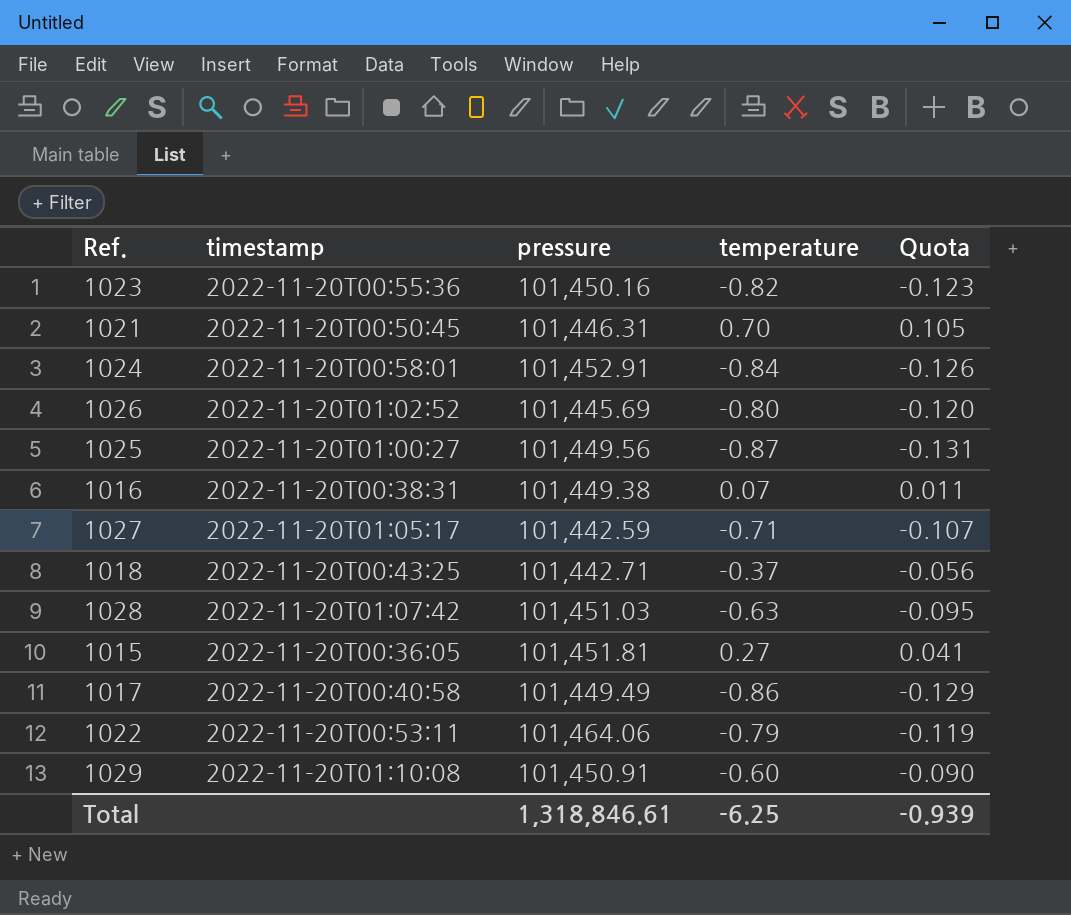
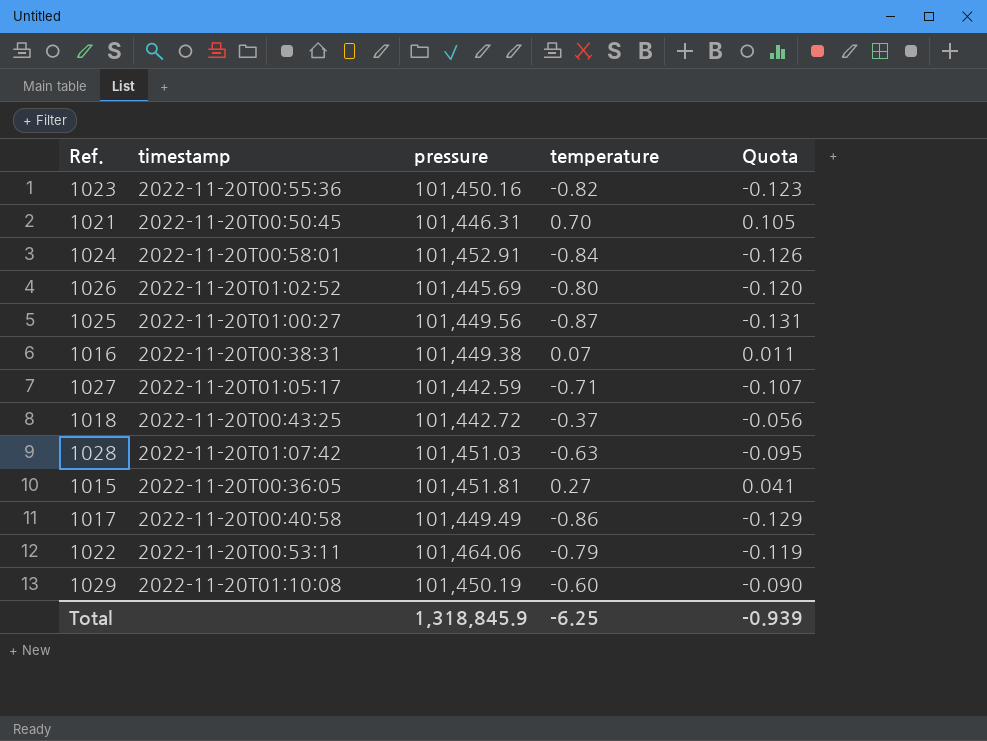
1018 | pressure: 101,442.71 -> 101,442.72
1029 | pressure: 101,450.91 -> 101,450.19
Total | pressure: 1,318,846.61 -> 1,318,845.9

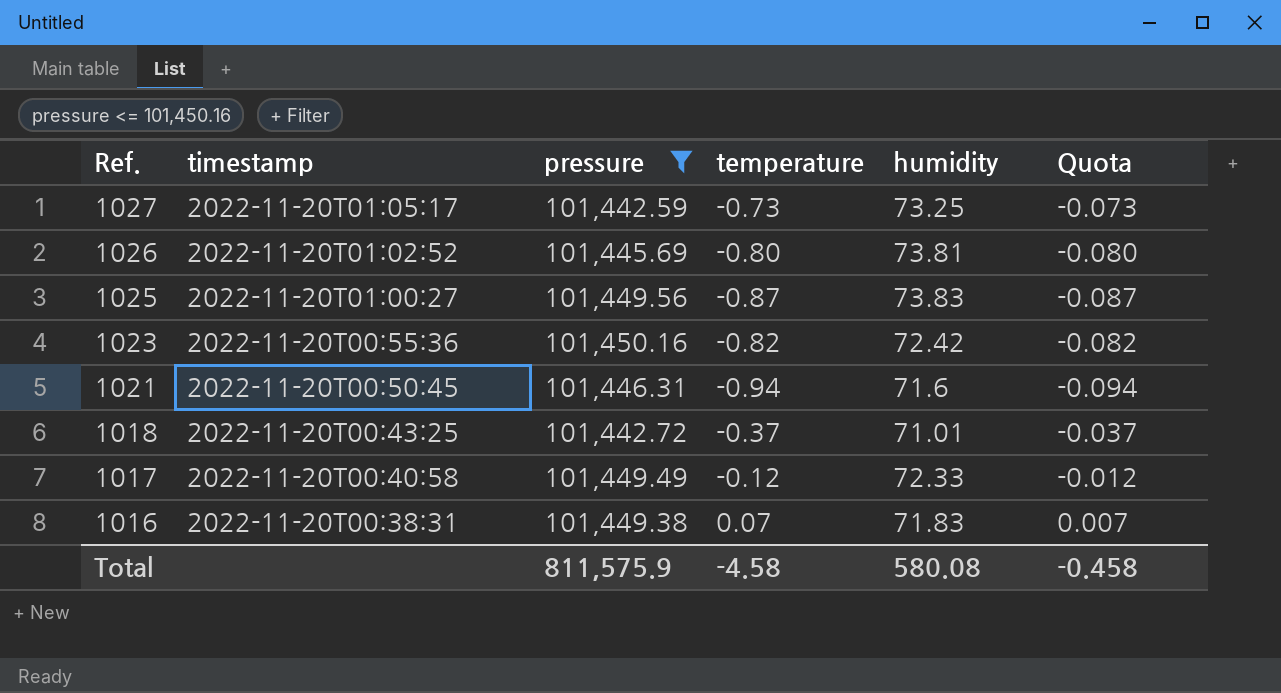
filter: none -> pressure <= 101,450.16
row order: none -> Ref. descending
column humidity | position: none -> 5
column Quota | formula: [temperature] * 0.15 -> [temperature] * 0.1
1027 | temperature: -0.71 -> -0.73
1021 | temperature: 0.70 -> -0.94
1017 | temperature: -0.86 -> -0.12
Total | pressure: 1,318,845.9 -> 811,575.9
Total | temperature: -6.25 -> -4.58
Total | Quota: -0.939 -> -0.458

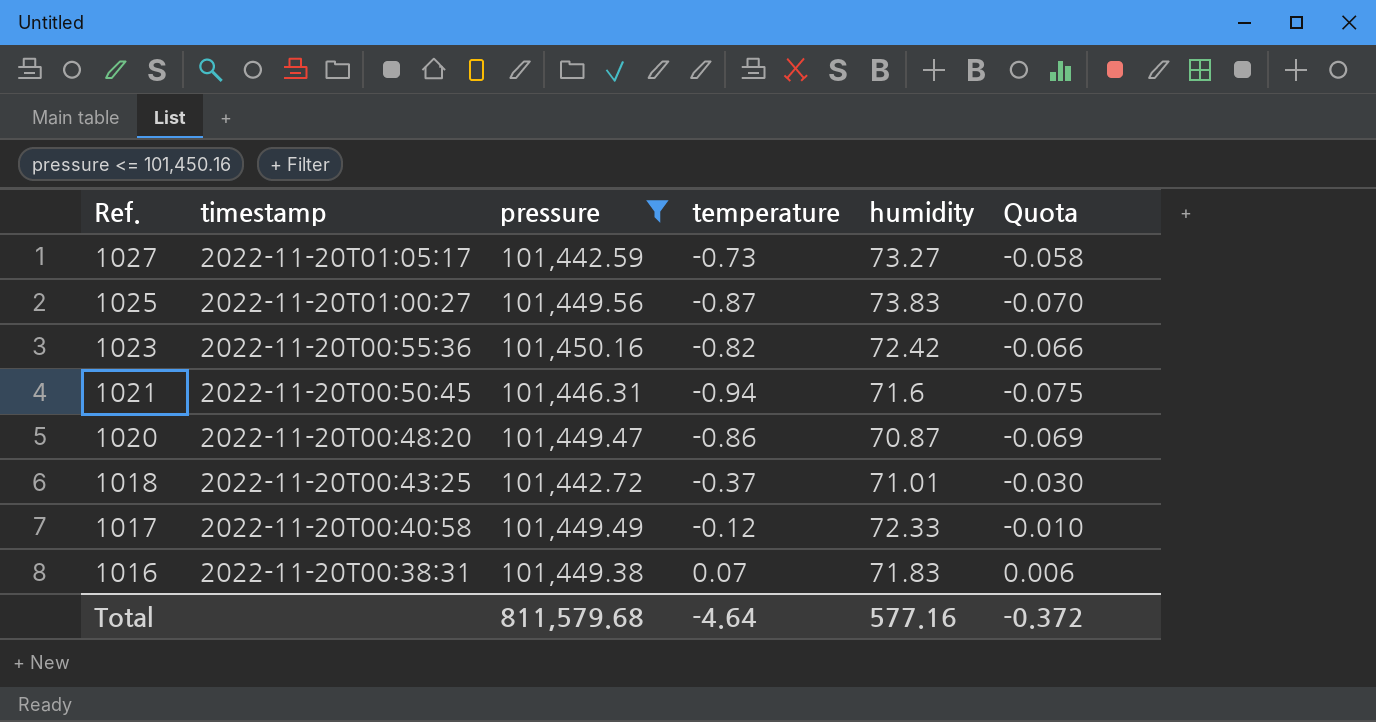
column Quota | formula: [temperature] * 0.1 -> [temperature] * 0.08
row 1026: 2022-11-20T01:02:52 | 101,445.69 | -0.80 | 73.81 | -0.080 -> none
1027 | humidity: 73.25 -> 73.27
row 1020: none -> 2022-11-20T00:48:20 | 101,449.47 | -0.86 | 70.87 | -0.069
Total | pressure: 811,575.9 -> 811,579.68
Total | temperature: -4.58 -> -4.64
Total | humidity: 580.08 -> 577.16
Total | Quota: -0.458 -> -0.372

